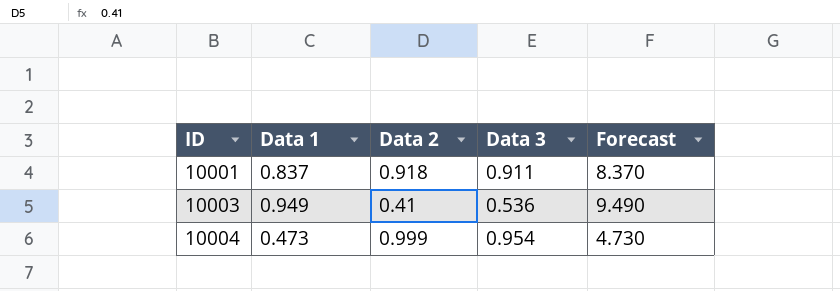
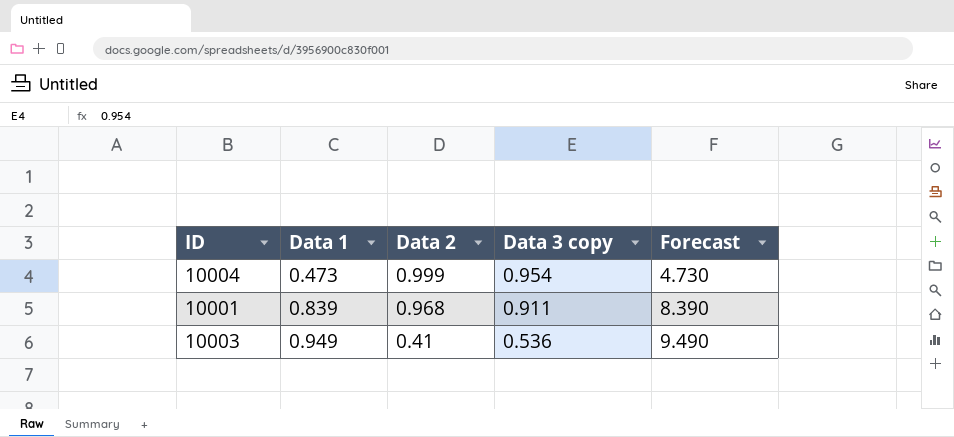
row order: ID ascending -> Data 1 ascending
column name: Data 3 -> Data 3 copy
10001 | Data 1: 0.837 -> 0.839
10001 | Data 2: 0.918 -> 0.968
10001 | Forecast: 8.370 -> 8.390

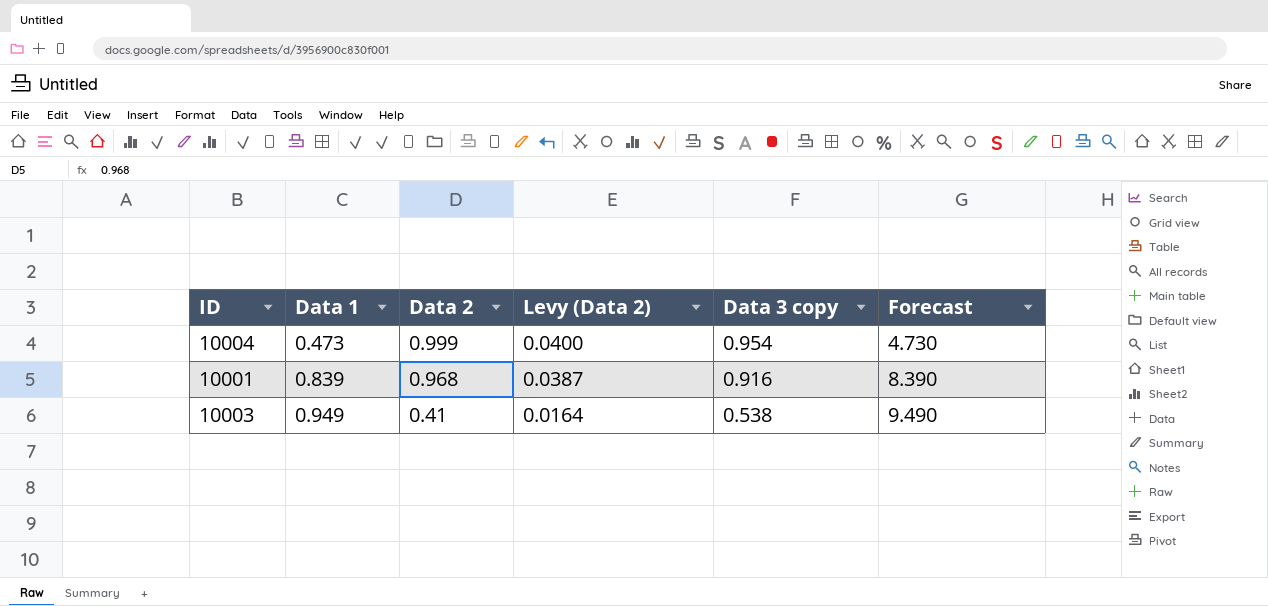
column Levy (Data 2) | formula: none -> [Data 2] * 0.04
10001 | Data 3 copy: 0.911 -> 0.916
10003 | Data 3 copy: 0.536 -> 0.538

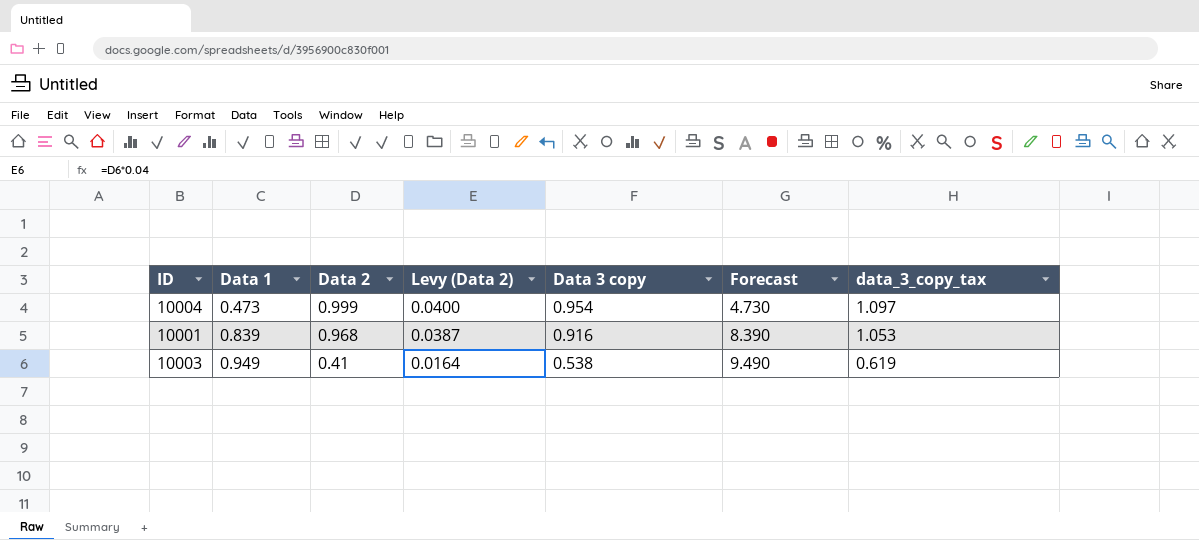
column data_3_copy_tax | formula: none -> [Data 3 copy] * 1.15

